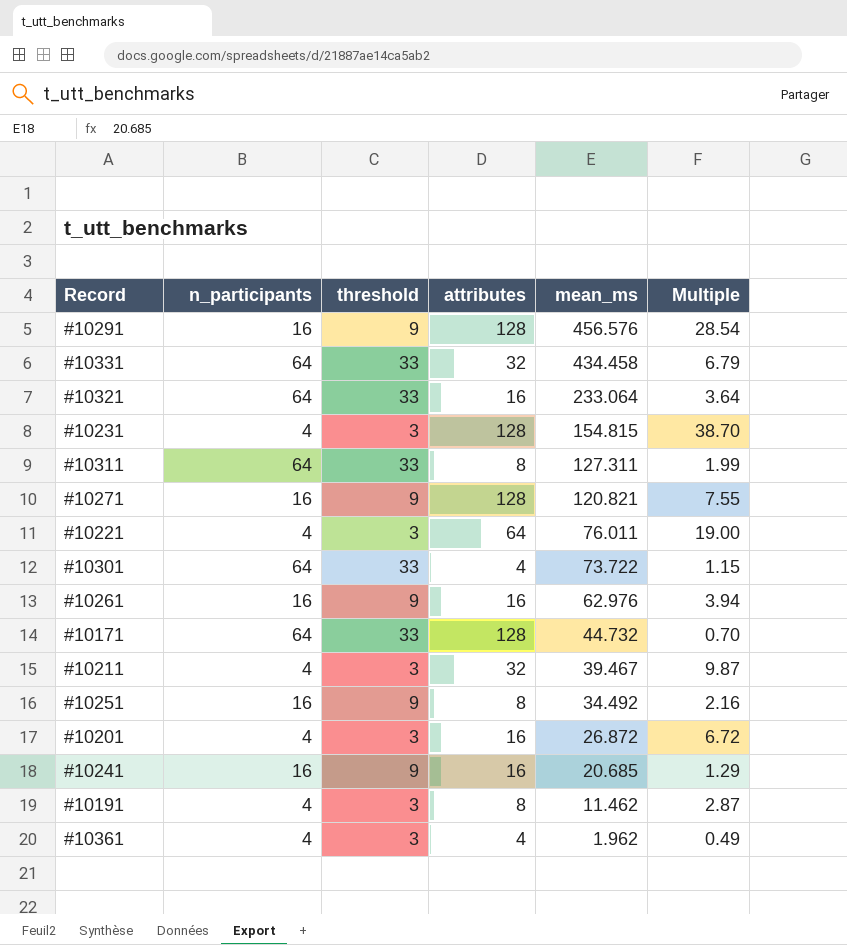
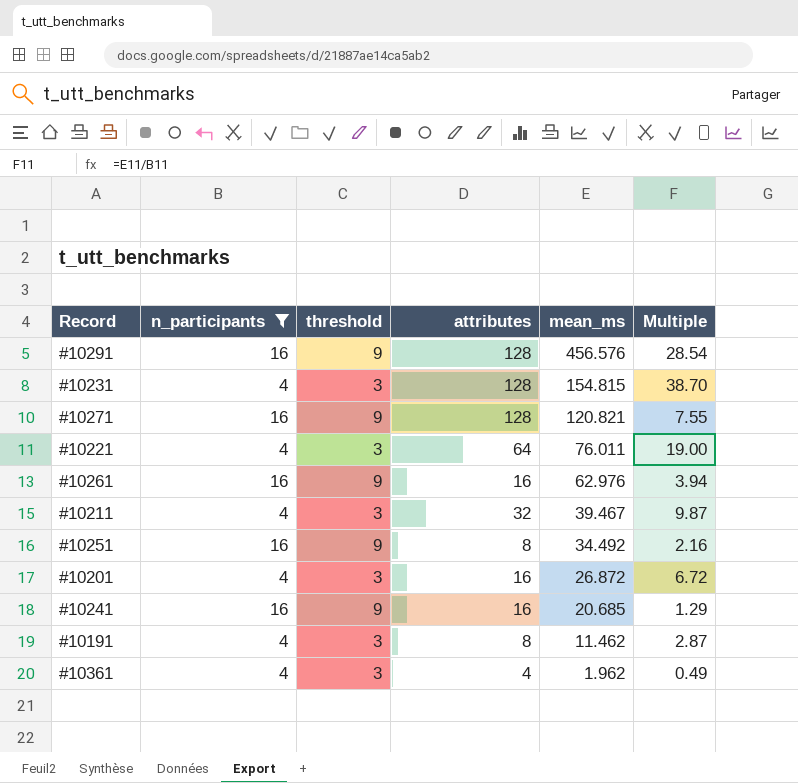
filter: none -> n_participants != 64

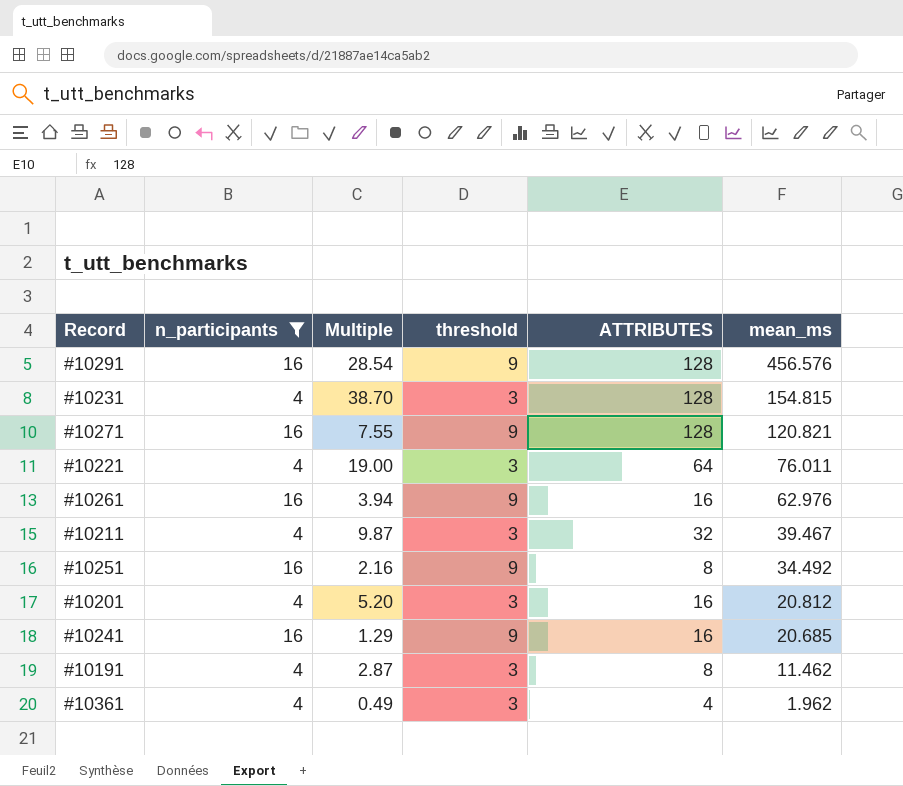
column Multiple | position: 6 -> 3
column name: attributes -> ATTRIBUTES
#10201 | Multiple: 6.72 -> 5.20
#10201 | mean_ms: 26.872 -> 20.812

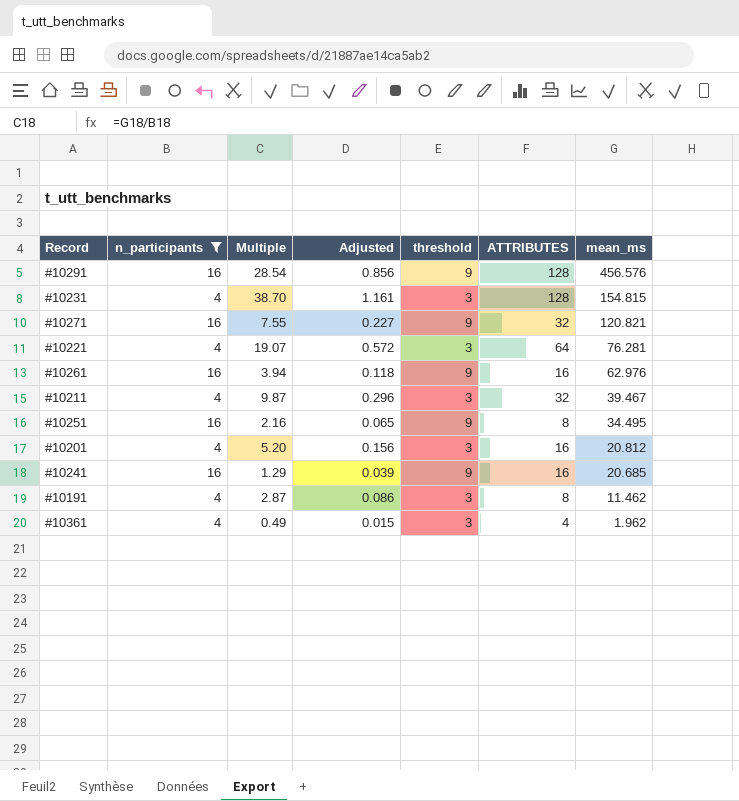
column Adjusted | formula: none -> [Multiple] * 0.03
#10271 | ATTRIBUTES: 128 -> 32
#10221 | Multiple: 19.00 -> 19.07
#10221 | mean_ms: 76.011 -> 76.281
#10251 | mean_ms: 34.492 -> 34.495

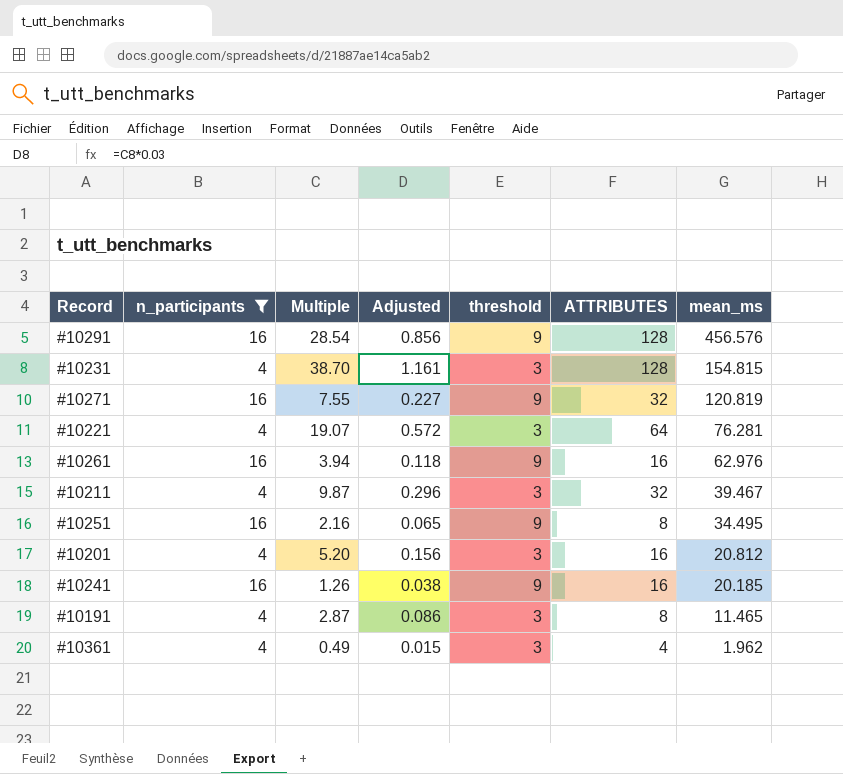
#10271 | mean_ms: 120.821 -> 120.819
#10241 | Multiple: 1.29 -> 1.26
#10241 | Adjusted: 0.039 -> 0.038
#10241 | mean_ms: 20.685 -> 20.185
#10191 | mean_ms: 11.462 -> 11.465

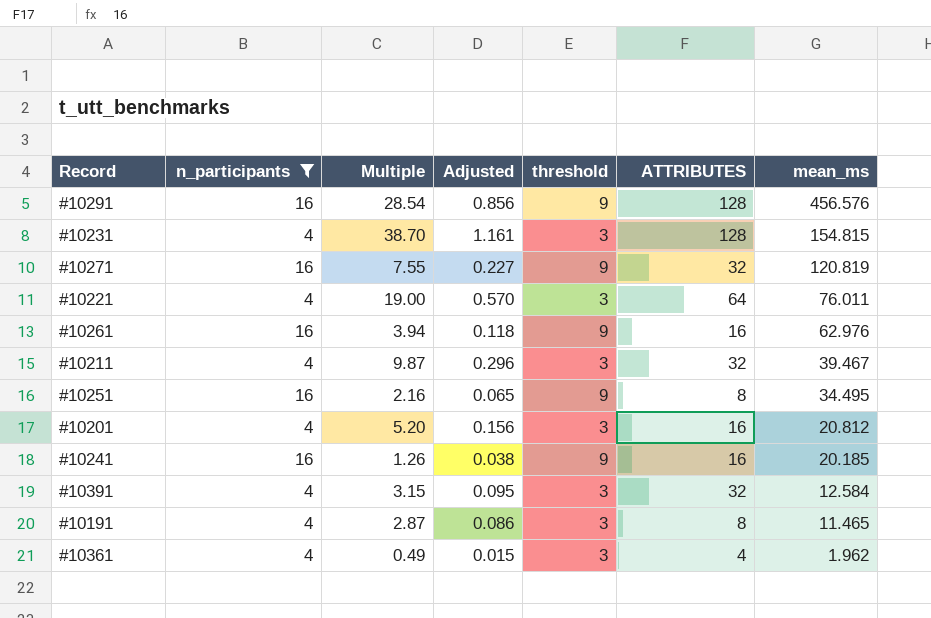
#10221 | Multiple: 19.07 -> 19.00
#10221 | Adjusted: 0.572 -> 0.570
#10221 | mean_ms: 76.281 -> 76.011
row #10391: none -> 4 | 3.15 | 0.095 | 3 | 32 | 12.584

